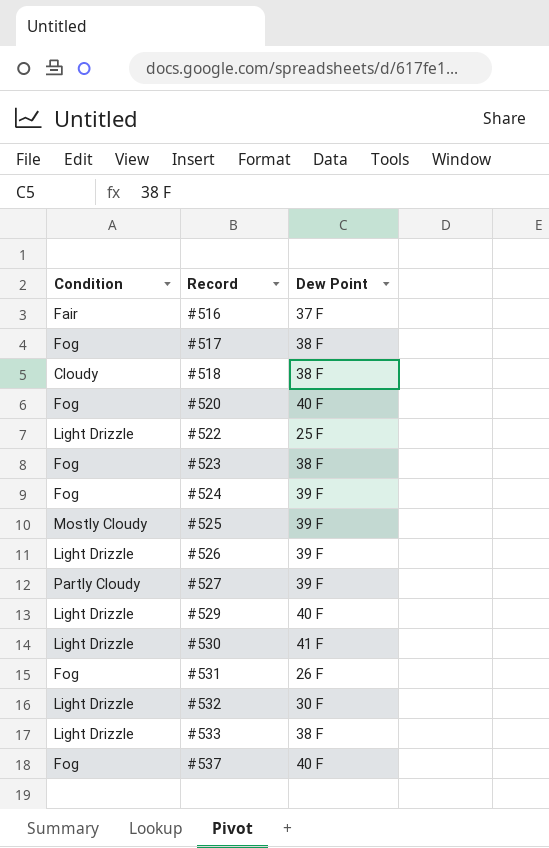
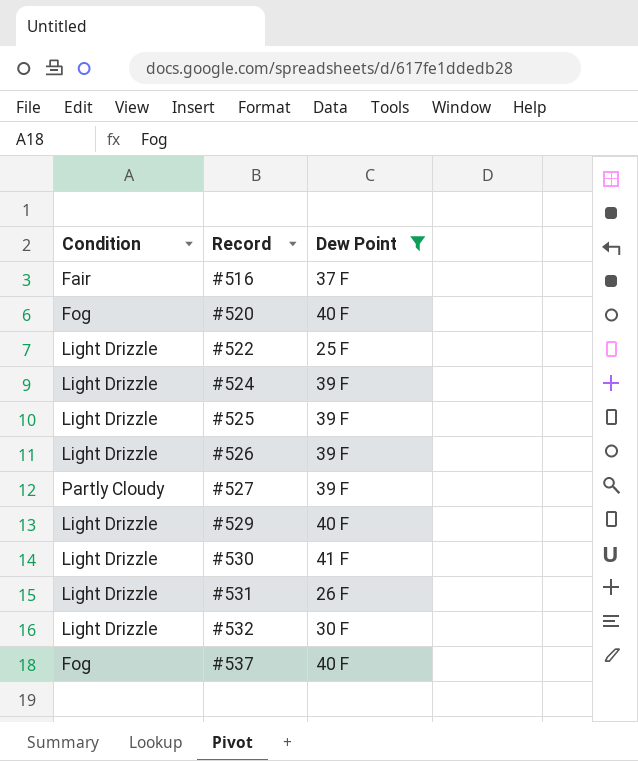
filter: none -> Dew Point != 38 F
#524 | Condition: Fog -> Light Drizzle
#525 | Condition: Mostly Cloudy -> Light Drizzle
#531 | Condition: Fog -> Light Drizzle

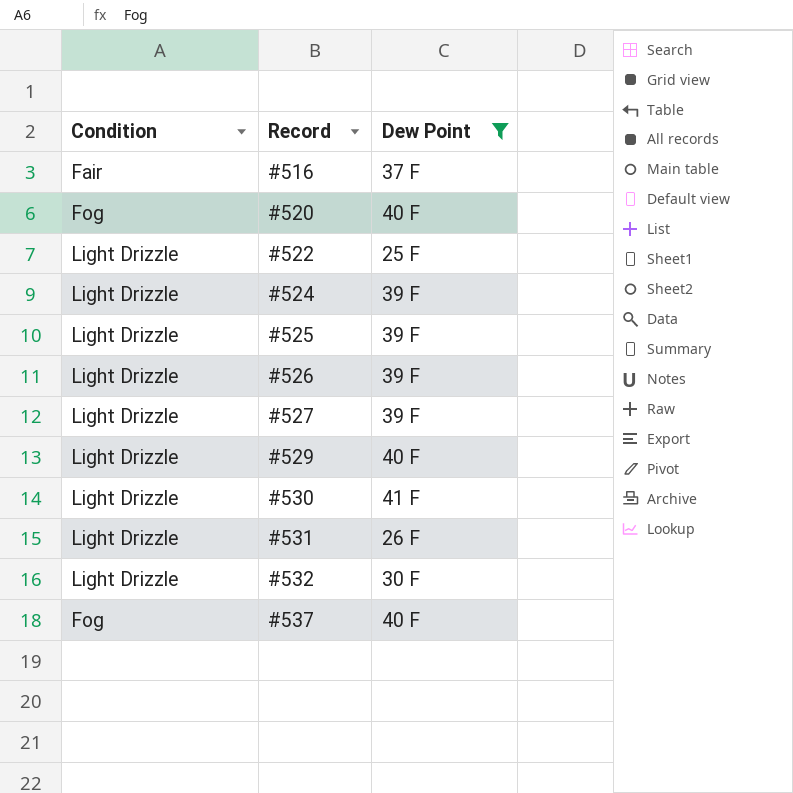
#527 | Condition: Partly Cloudy -> Light Drizzle

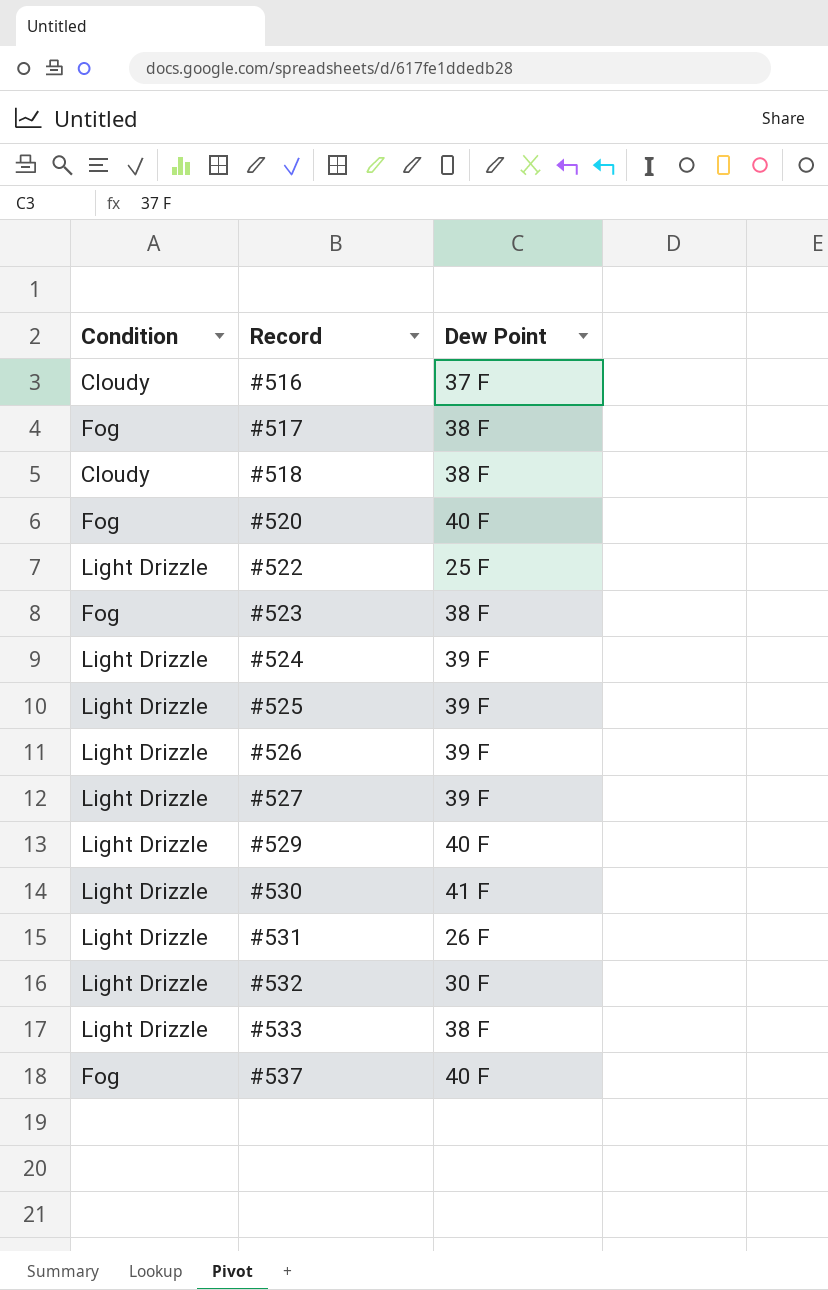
filter: Dew Point != 38 F -> none
#516 | Condition: Fair -> Cloudy

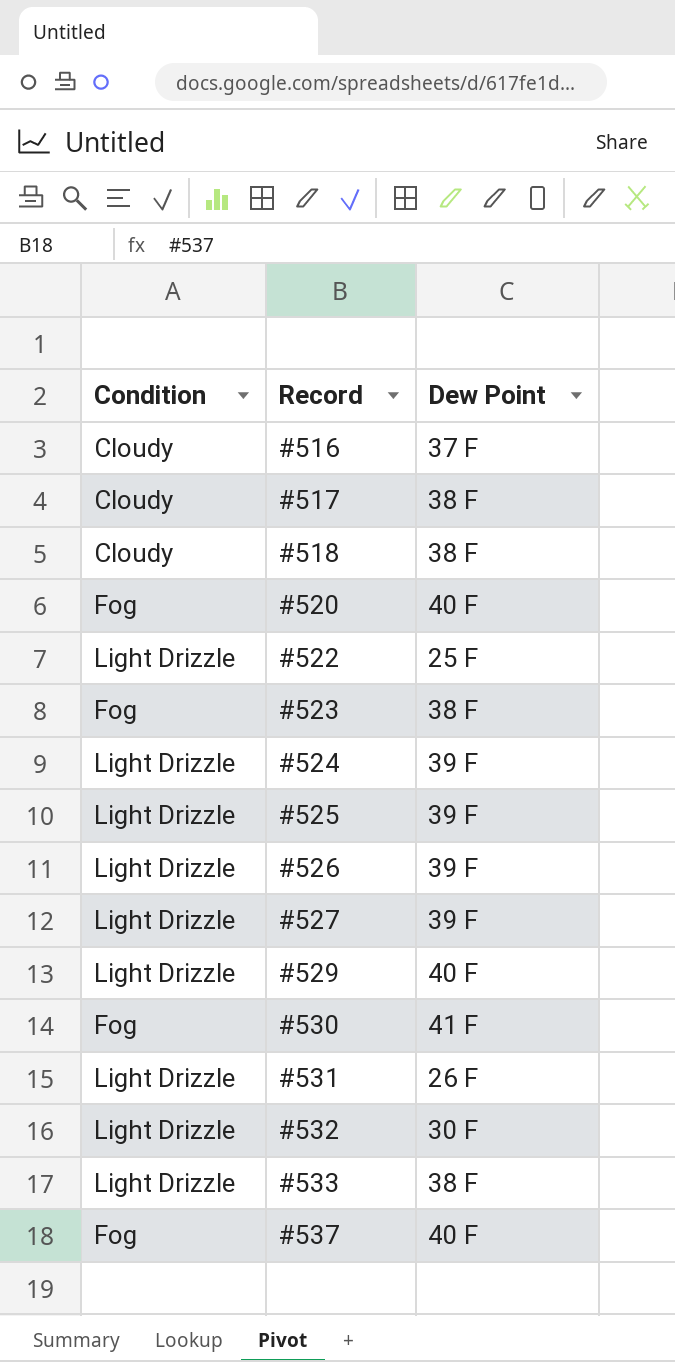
#517 | Condition: Fog -> Cloudy
#530 | Condition: Light Drizzle -> Fog

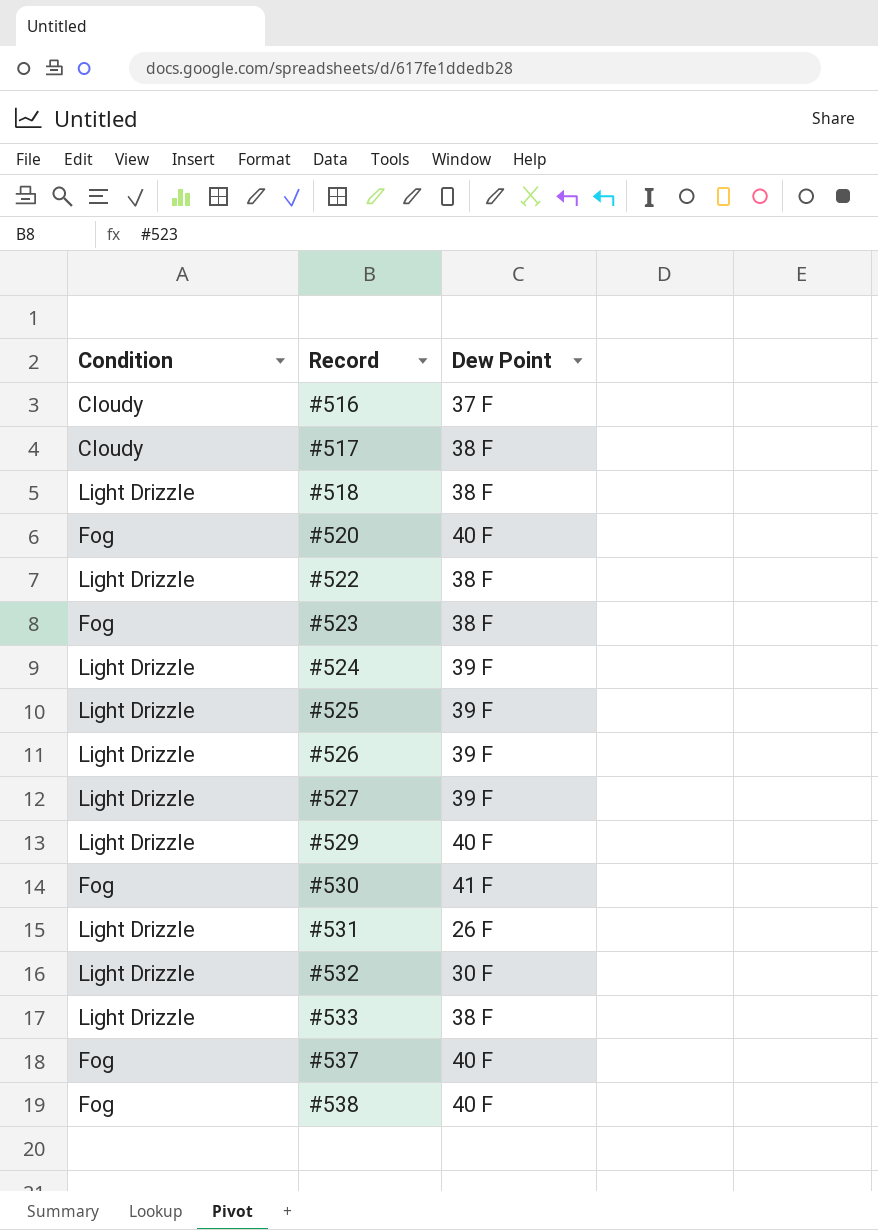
#518 | Condition: Cloudy -> Light Drizzle
#522 | Dew Point: 25 F -> 38 F
row #538: none -> Fog | 40 F

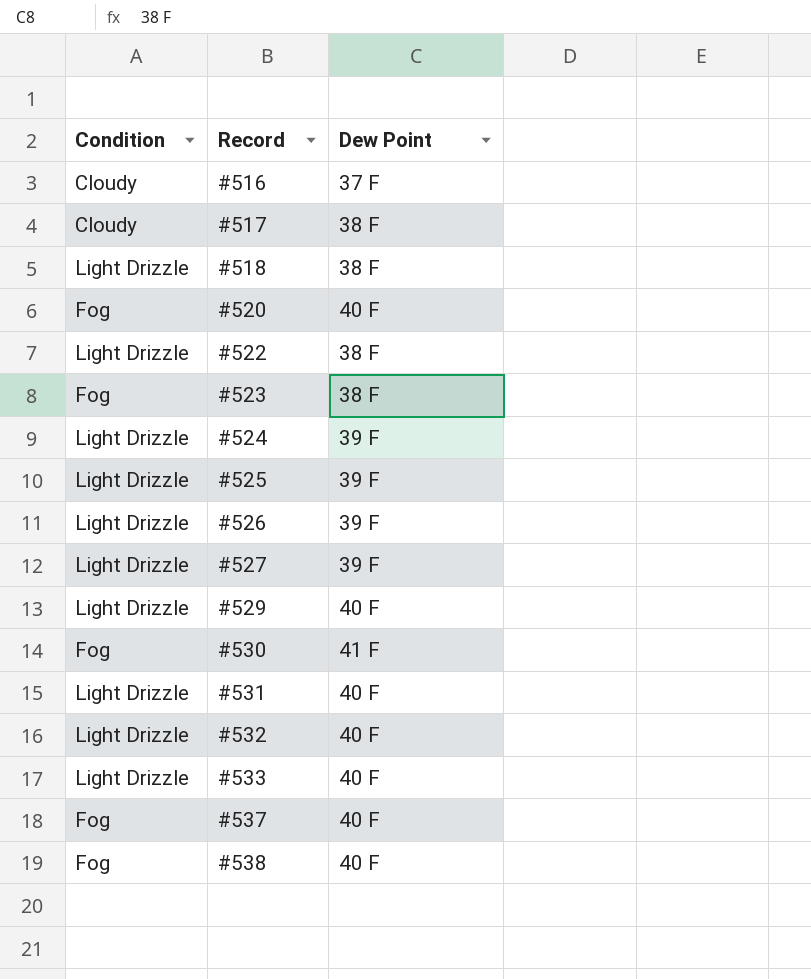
#531 | Dew Point: 26 F -> 40 F
#532 | Dew Point: 30 F -> 40 F
#533 | Dew Point: 38 F -> 40 F

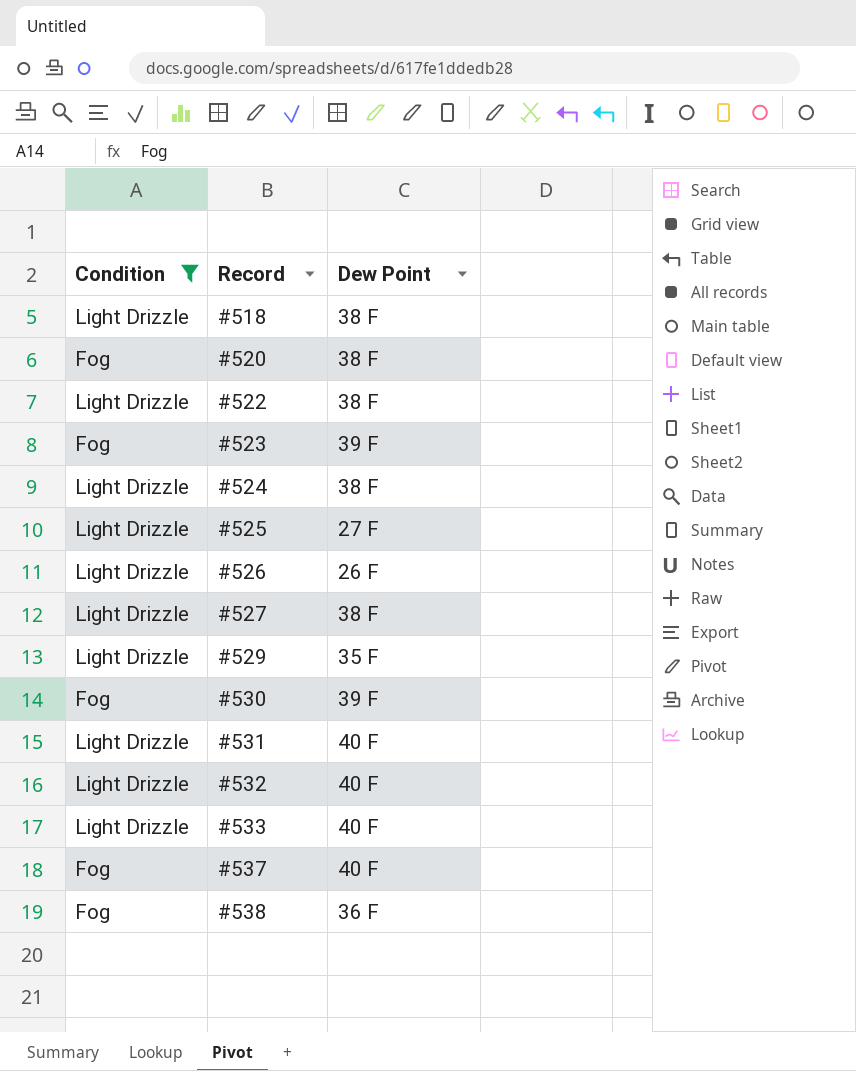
filter: none -> Condition != Cloudy
#520 | Dew Point: 40 F -> 38 F
#523 | Dew Point: 38 F -> 39 F
#524 | Dew Point: 39 F -> 38 F
#525 | Dew Point: 39 F -> 27 F
#526 | Dew Point: 39 F -> 26 F
#527 | Dew Point: 39 F -> 38 F
#529 | Dew Point: 40 F -> 35 F
#530 | Dew Point: 41 F -> 39 F
#538 | Dew Point: 40 F -> 36 F

